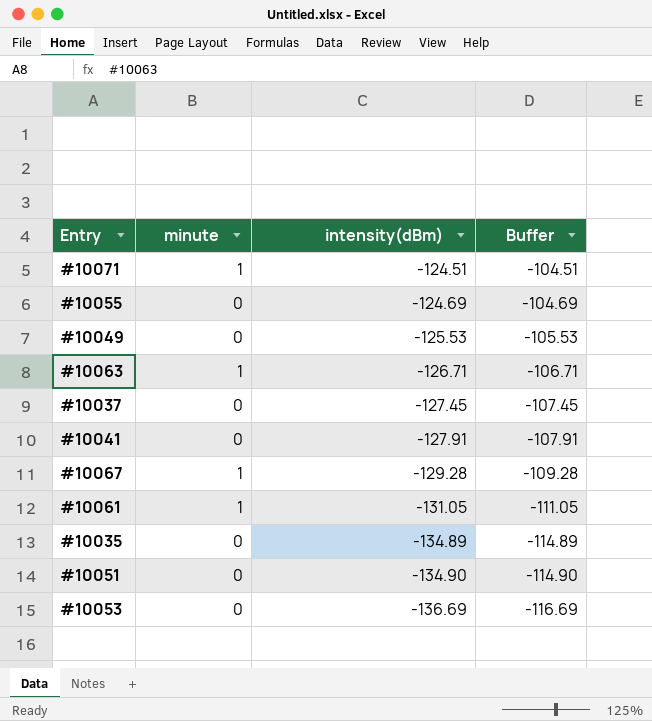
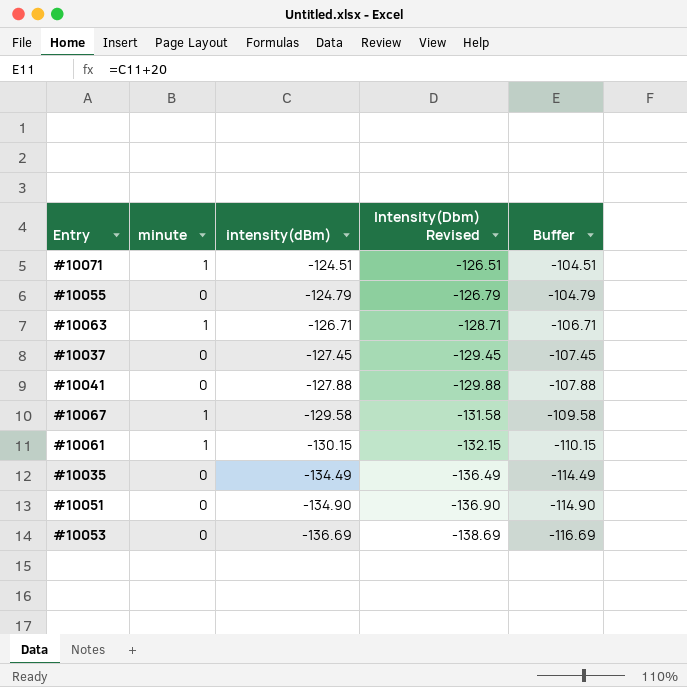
column Intensity(Dbm) Revised | formula: none -> [intensity(dBm)] - 2
row #10049: 0 | -125.53 | -105.53 -> none
#10055 | intensity(dBm): -124.69 -> -124.79
#10055 | Buffer: -104.69 -> -104.79
#10041 | intensity(dBm): -127.91 -> -127.88
#10041 | Buffer: -107.91 -> -107.88
#10067 | intensity(dBm): -129.28 -> -129.58
#10067 | Buffer: -109.28 -> -109.58
#10061 | intensity(dBm): -131.05 -> -130.15
#10061 | Buffer: -111.05 -> -110.15
#10035 | intensity(dBm): -134.89 -> -134.49
#10035 | Buffer: -114.89 -> -114.49

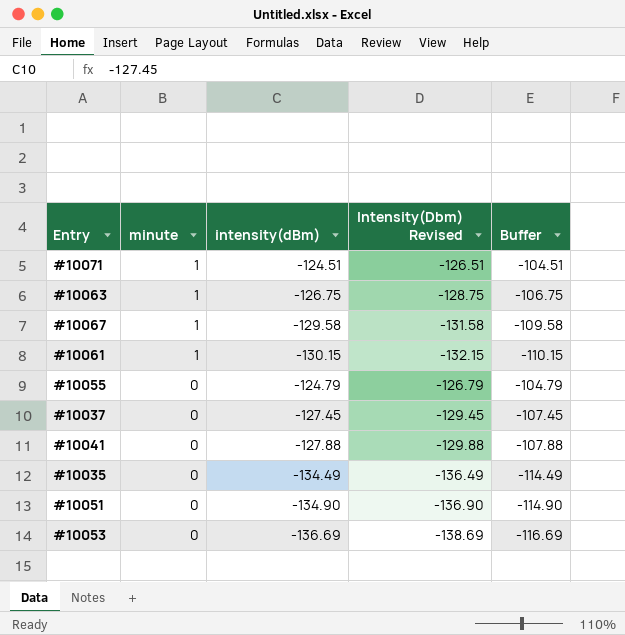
row order: intensity(dBm) descending -> minute descending
#10063 | intensity(dBm): -126.71 -> -126.75
#10063 | Intensity(Dbm) Revised: -128.71 -> -128.75
#10063 | Buffer: -106.71 -> -106.75

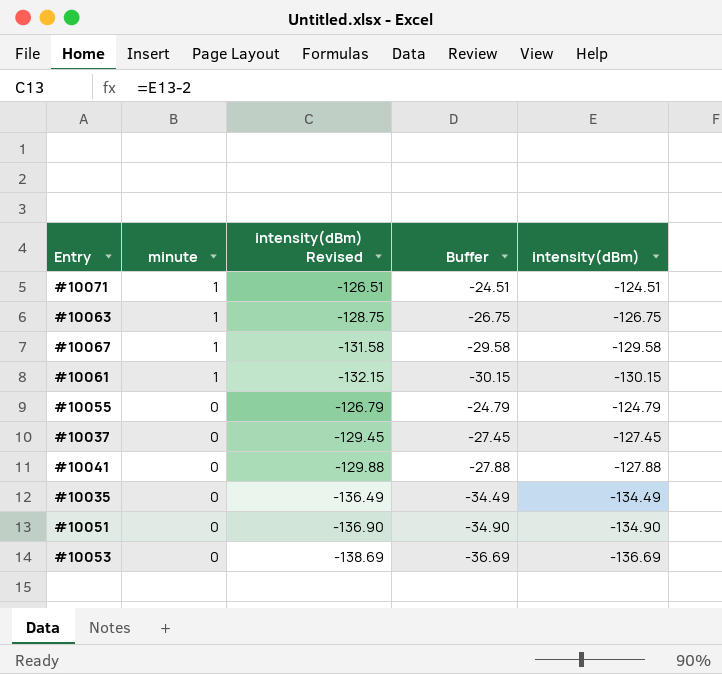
column name: Intensity(Dbm) Revised -> intensity(dBm) Revised
column Buffer | formula: [intensity(dBm)] + 20 -> [intensity(dBm)] + 100
column intensity(dBm) | position: 3 -> 5

